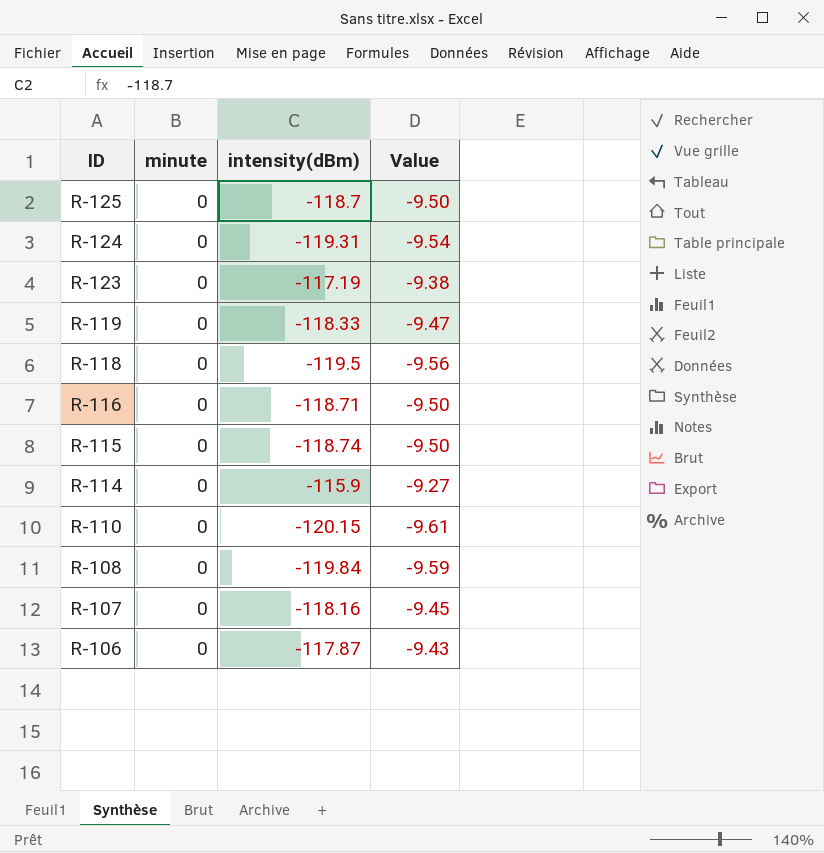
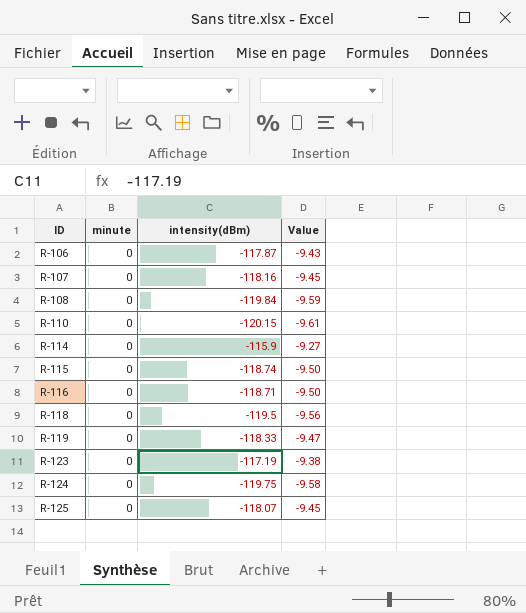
row order: ID descending -> ID ascending
R-124 | intensity(dBm): -119.31 -> -119.75
R-124 | Value: -9.54 -> -9.58
R-125 | intensity(dBm): -118.7 -> -118.07
R-125 | Value: -9.50 -> -9.45

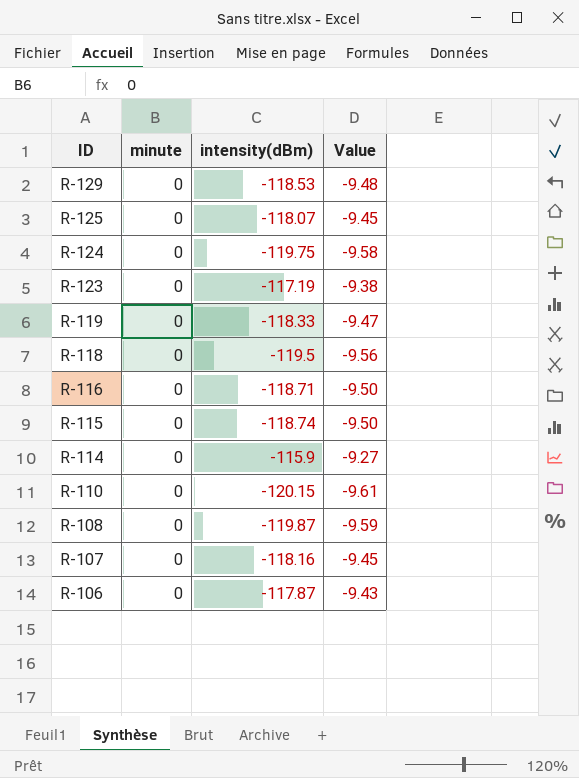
row order: ID ascending -> ID descending
row R-129: none -> 0 | -118.53 | -9.48
R-108 | intensity(dBm): -119.84 -> -119.87

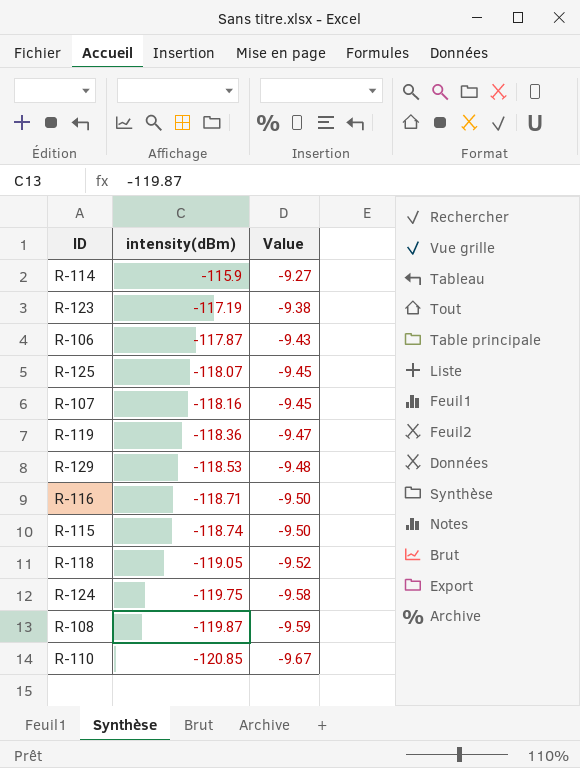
row order: ID descending -> intensity(dBm) descending
column minute | position: 2 -> none
R-119 | intensity(dBm): -118.33 -> -118.36
R-118 | intensity(dBm): -119.5 -> -119.05
R-118 | Value: -9.56 -> -9.52
R-110 | intensity(dBm): -120.15 -> -120.85
R-110 | Value: -9.61 -> -9.67

